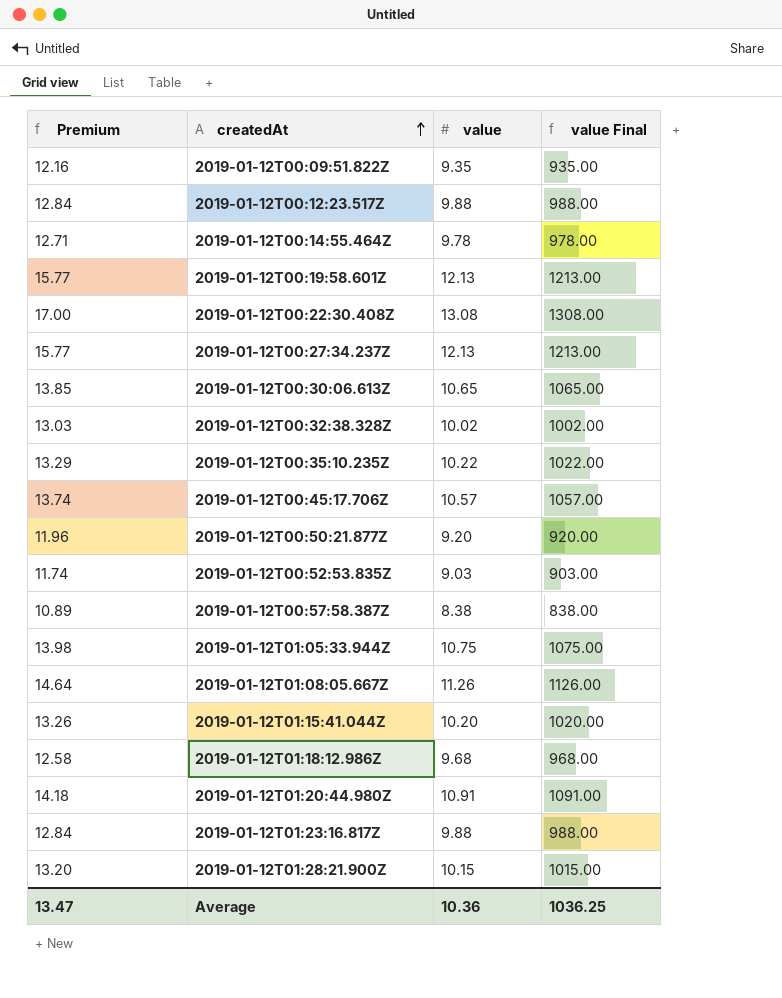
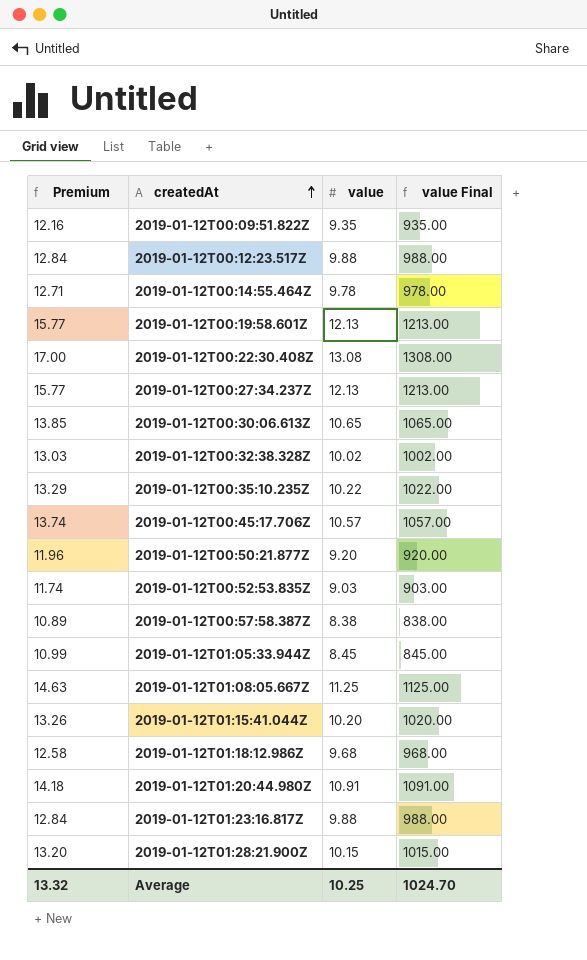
2019-01-12T01:05:33.944Z | Premium: 13.98 -> 10.99
2019-01-12T01:05:33.944Z | value: 10.75 -> 8.45
2019-01-12T01:05:33.944Z | value Final: 1075.00 -> 845.00
2019-01-12T01:08:05.667Z | Premium: 14.64 -> 14.63
2019-01-12T01:08:05.667Z | value: 11.26 -> 11.25
2019-01-12T01:08:05.667Z | value Final: 1126.00 -> 1125.00
Average | Premium: 13.47 -> 13.32
Average | value: 10.36 -> 10.25
Average | value Final: 1036.25 -> 1024.70

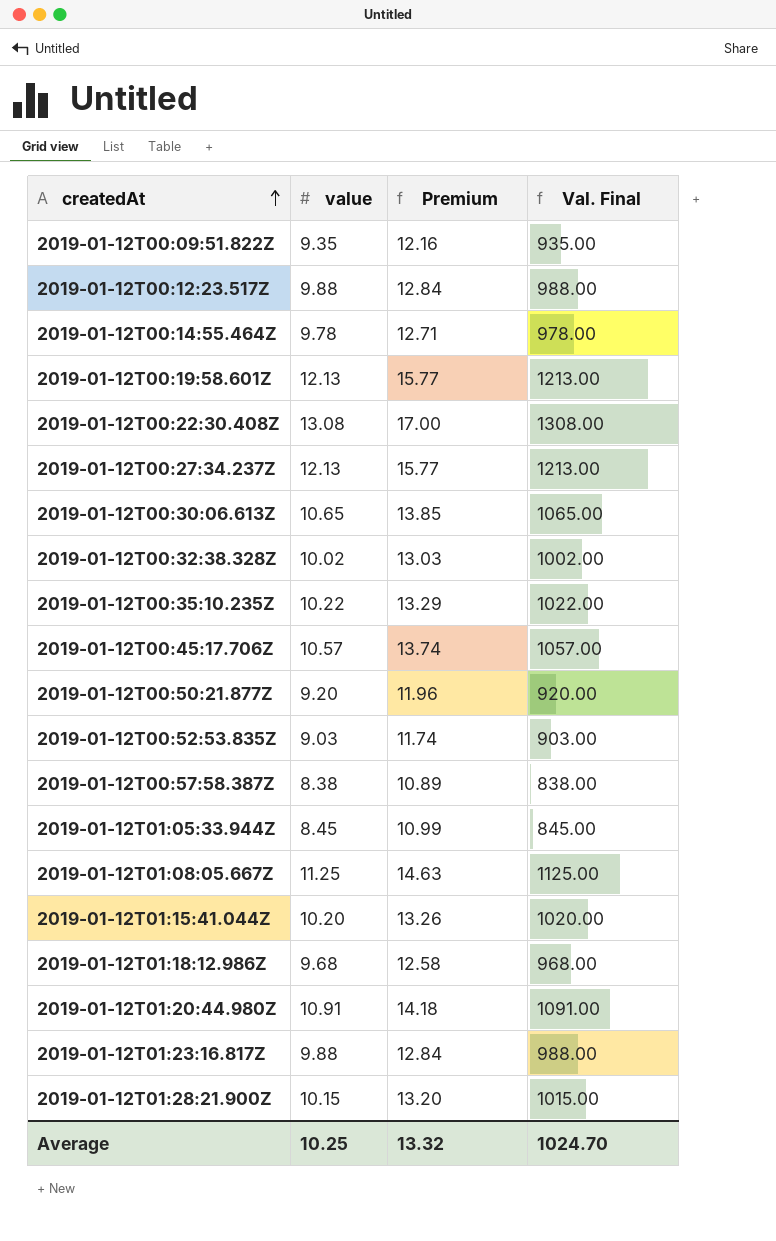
column Premium | position: 1 -> 3
column name: value Final -> Val. Final

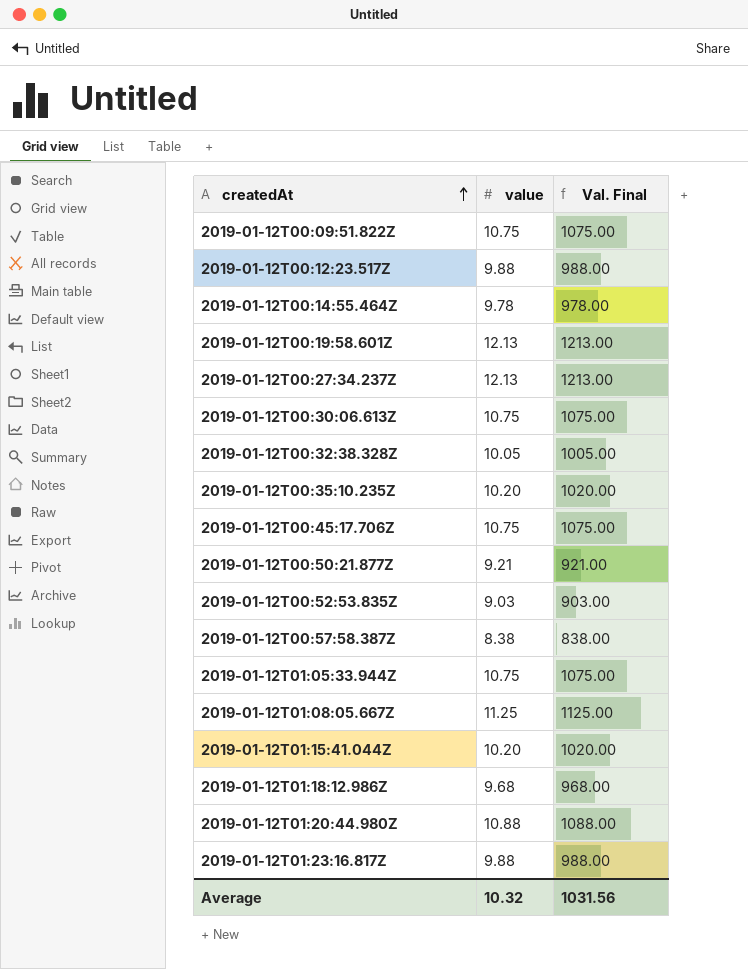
column Premium | formula: [value] * 1.3 -> none
row 2019-01-12T00:22:30.408Z: 13.08 | 17.00 | 1308.00 -> none
row 2019-01-12T01:28:21.900Z: 10.15 | 13.20 | 1015.00 -> none
2019-01-12T00:09:51.822Z | value: 9.35 -> 10.75
2019-01-12T00:09:51.822Z | Val. Final: 935.00 -> 1075.00
2019-01-12T00:30:06.613Z | value: 10.65 -> 10.75
2019-01-12T00:30:06.613Z | Val. Final: 1065.00 -> 1075.00
2019-01-12T00:32:38.328Z | value: 10.02 -> 10.05
2019-01-12T00:32:38.328Z | Val. Final: 1002.00 -> 1005.00
2019-01-12T00:35:10.235Z | value: 10.22 -> 10.20
2019-01-12T00:35:10.235Z | Val. Final: 1022.00 -> 1020.00
2019-01-12T00:45:17.706Z | value: 10.57 -> 10.75
2019-01-12T00:45:17.706Z | Val. Final: 1057.00 -> 1075.00
2019-01-12T00:50:21.877Z | value: 9.20 -> 9.21
2019-01-12T00:50:21.877Z | Val. Final: 920.00 -> 921.00
2019-01-12T01:05:33.944Z | value: 8.45 -> 10.75
2019-01-12T01:05:33.944Z | Val. Final: 845.00 -> 1075.00
2019-01-12T01:20:44.980Z | value: 10.91 -> 10.88
2019-01-12T01:20:44.980Z | Val. Final: 1091.00 -> 1088.00
Average | value: 10.25 -> 10.32
Average | Val. Final: 1024.70 -> 1031.56

